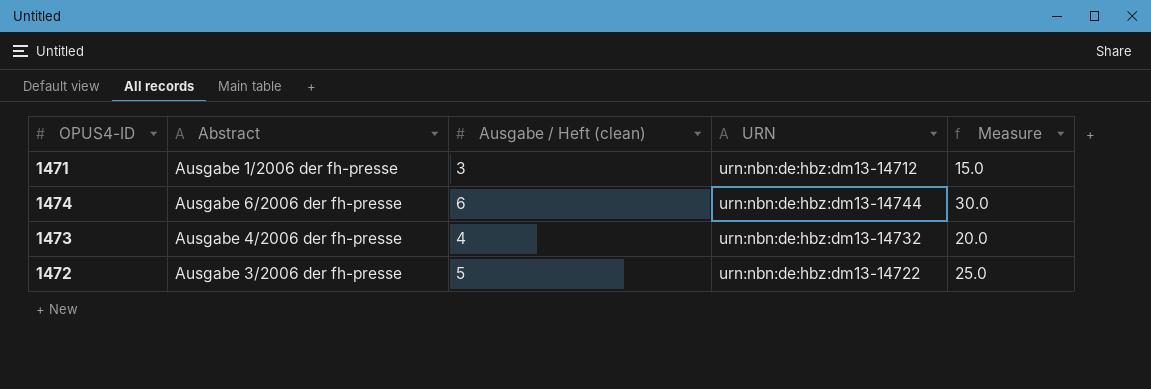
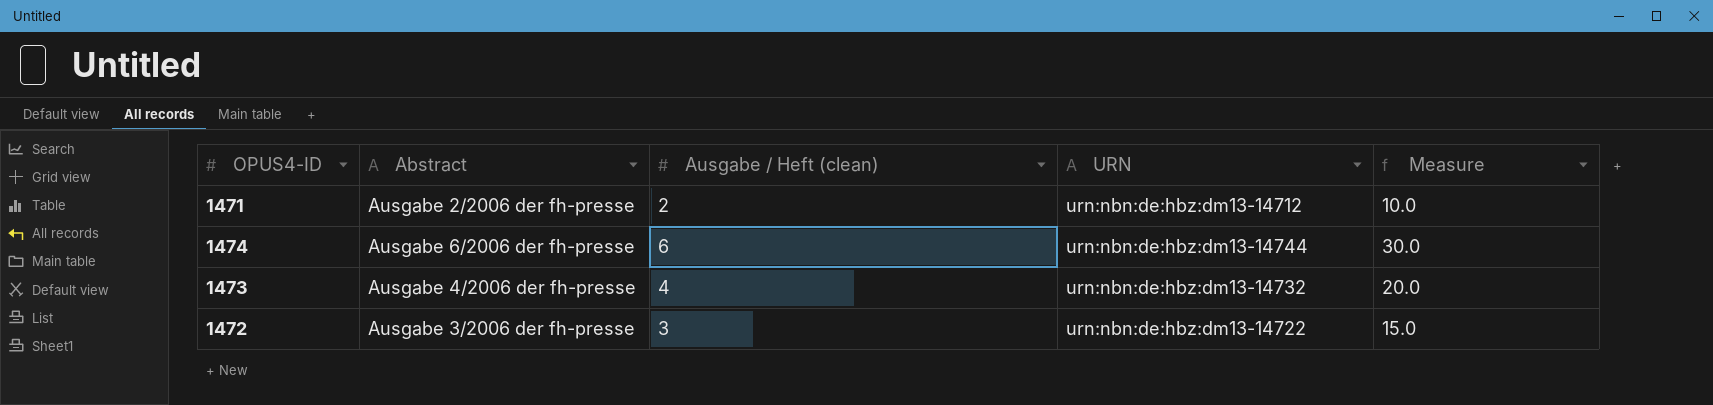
1471 | Abstract: Ausgabe 1/2006 der fh-presse -> Ausgabe 2/2006 der fh-presse
1471 | Ausgabe / Heft (clean): 3 -> 2
1471 | Measure: 15.0 -> 10.0
1472 | Ausgabe / Heft (clean): 5 -> 3
1472 | Measure: 25.0 -> 15.0

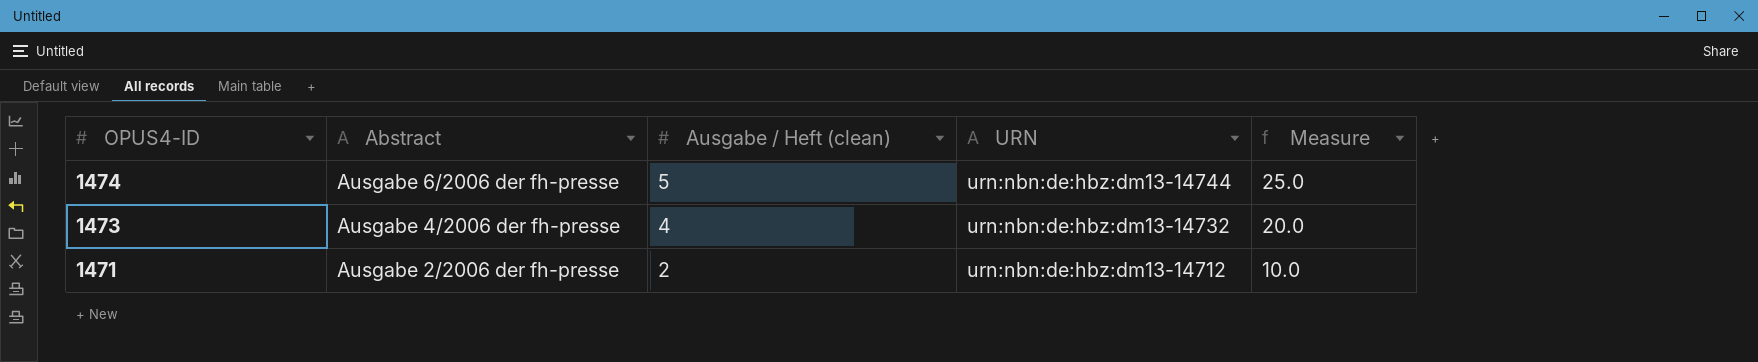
row order: none -> OPUS4-ID descending
row 1472: Ausgabe 3/2006 der fh-presse | 3 | urn:nbn:de:hbz:dm13-14722 | 15.0 -> none
1474 | Ausgabe / Heft (clean): 6 -> 5
1474 | Measure: 30.0 -> 25.0

